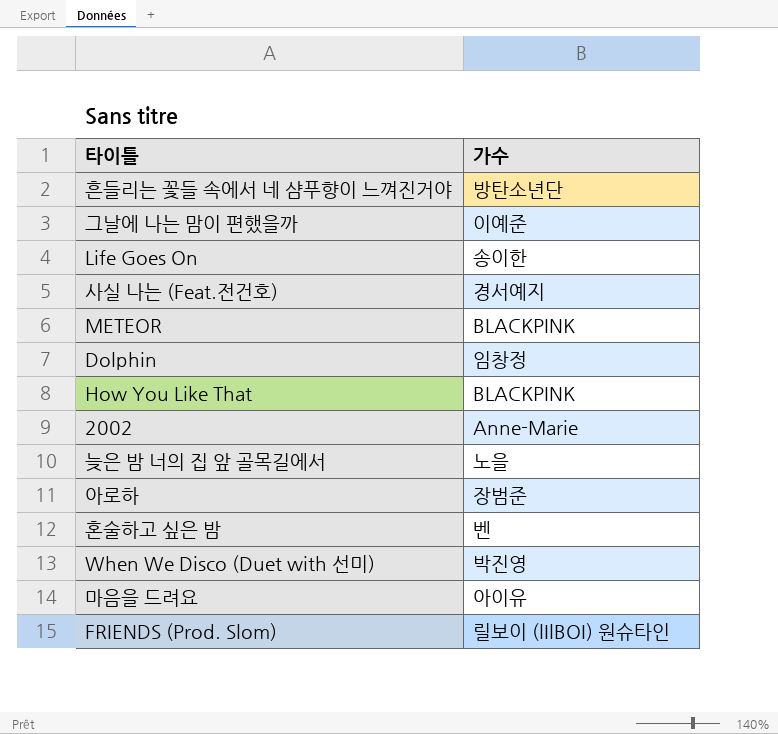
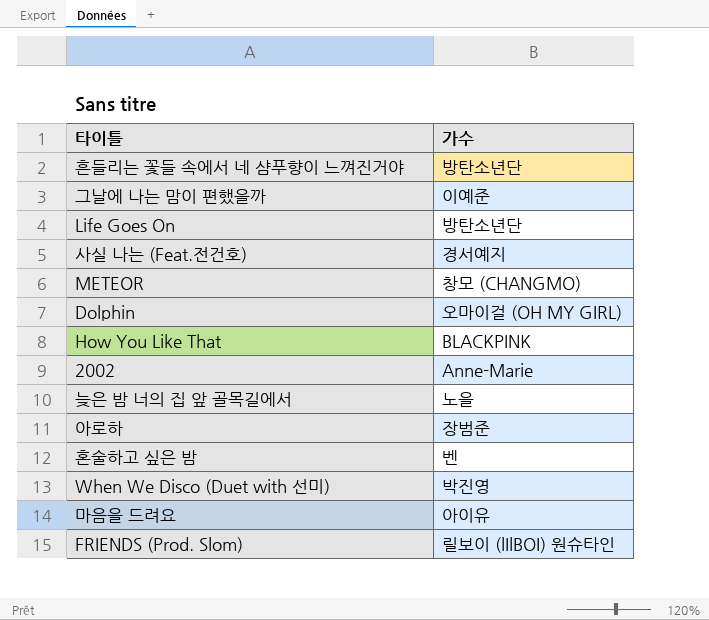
Life Goes On | 가수: 송이한 -> 방탄소년단
METEOR | 가수: BLACKPINK -> 창모 (CHANGMO)
Dolphin | 가수: 임창정 -> 오마이걸 (OH MY GIRL)

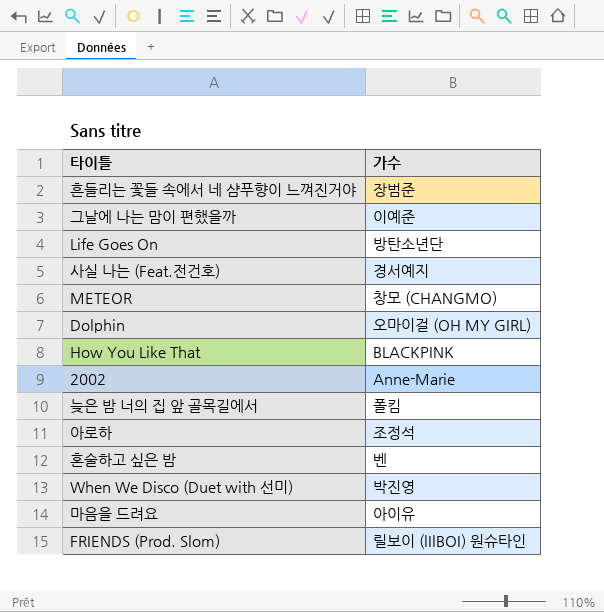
흔들리는 꽃들 속에서 네 샴푸향이 느껴진거야 | 가수: 방탄소년단 -> 장범준
늦은 밤 너의 집 앞 골목길에서 | 가수: 노을 -> 폴킴
아로하 | 가수: 장범준 -> 조정석

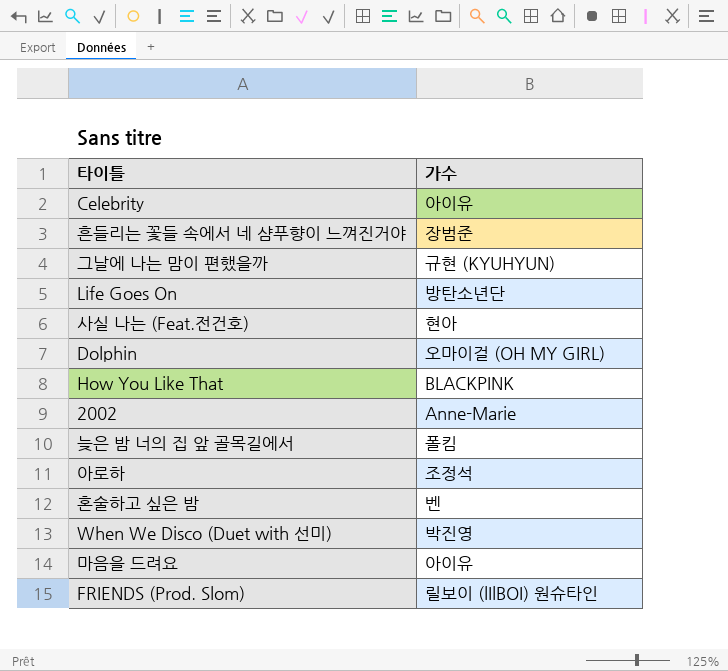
row METEOR: 창모 (CHANGMO) -> none
row Celebrity: none -> 아이유
그날에 나는 맘이 편했을까 | 가수: 이예준 -> 규현 (KYUHYUN)
사실 나는 (Feat.전건호) | 가수: 경서예지 -> 현아

